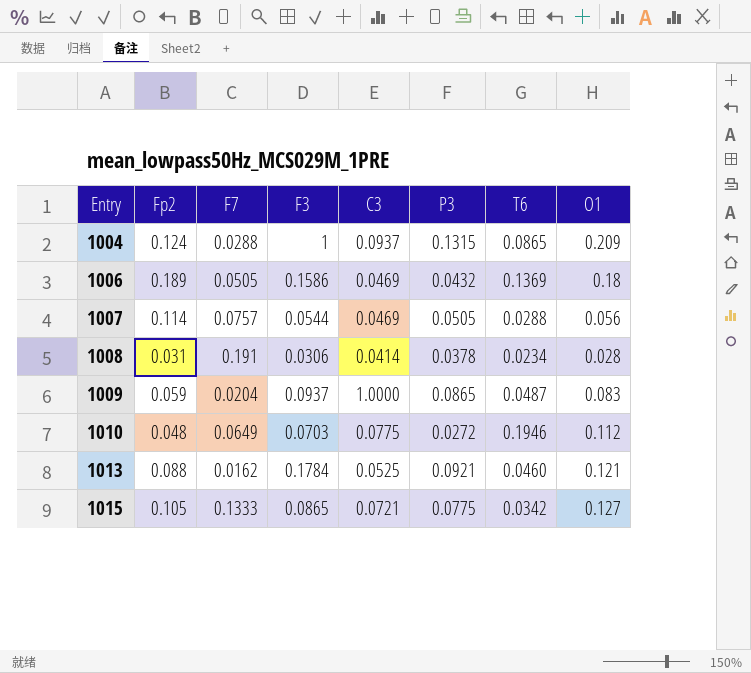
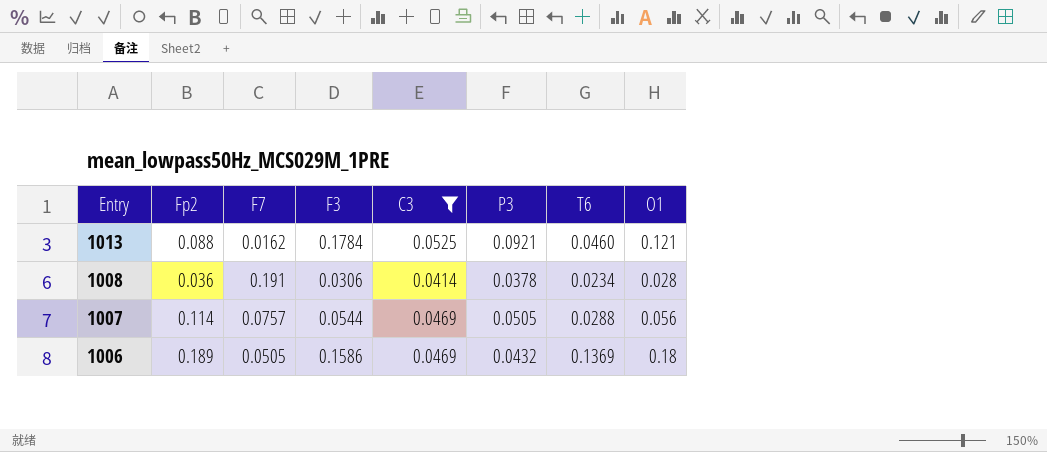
filter: none -> C3 <= 0.0525
row order: Entry ascending -> Entry descending
1008 | Fp2: 0.031 -> 0.036

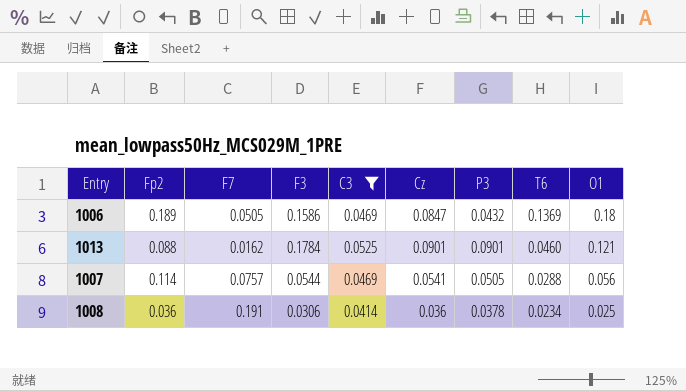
row order: Entry descending -> T6 descending
column Cz | position: none -> 6
1013 | P3: 0.0921 -> 0.0901
1008 | O1: 0.028 -> 0.025

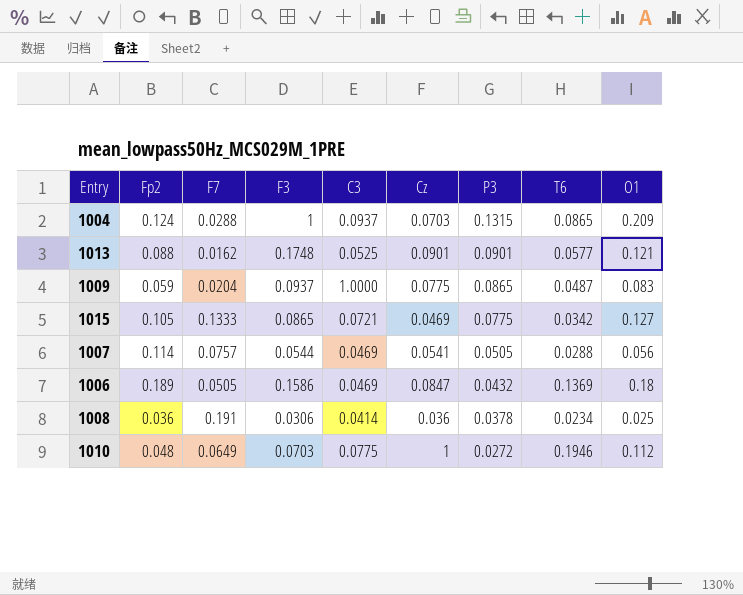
filter: C3 <= 0.0525 -> none
row order: T6 descending -> P3 descending
1013 | F3: 0.1784 -> 0.1748
1013 | T6: 0.0460 -> 0.0577

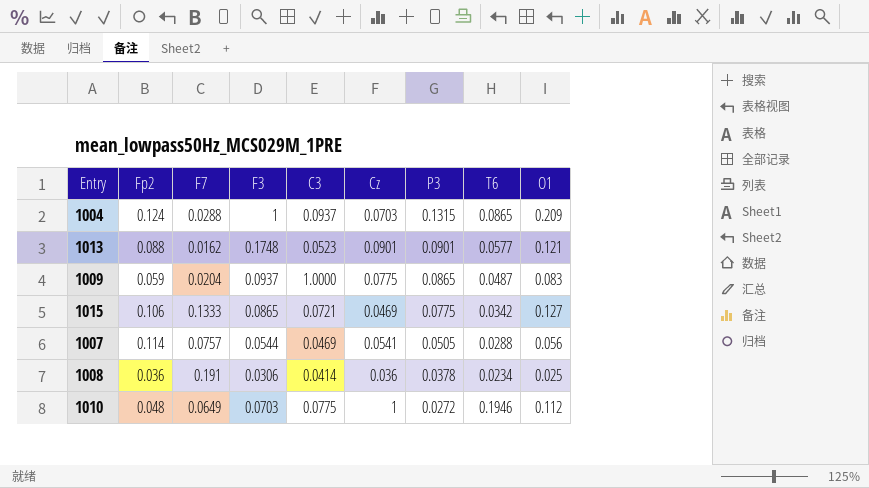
row 1006: 0.189 | 0.0505 | 0.1586 | 0.0469 | 0.0847 | 0.0432 | 0.1369 | 0.18 -> none
1013 | C3: 0.0525 -> 0.0523
1015 | Fp2: 0.105 -> 0.106

